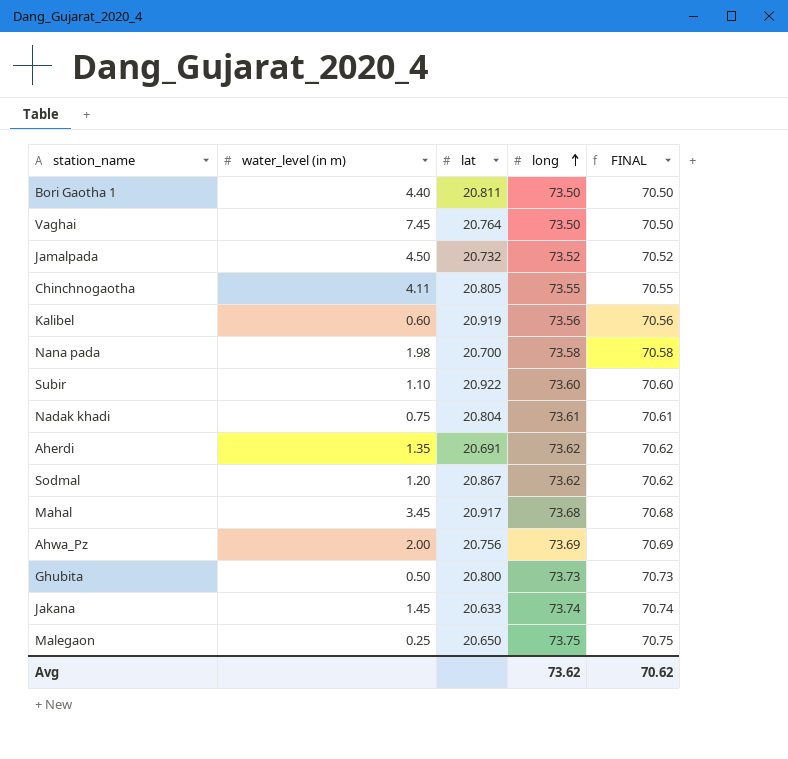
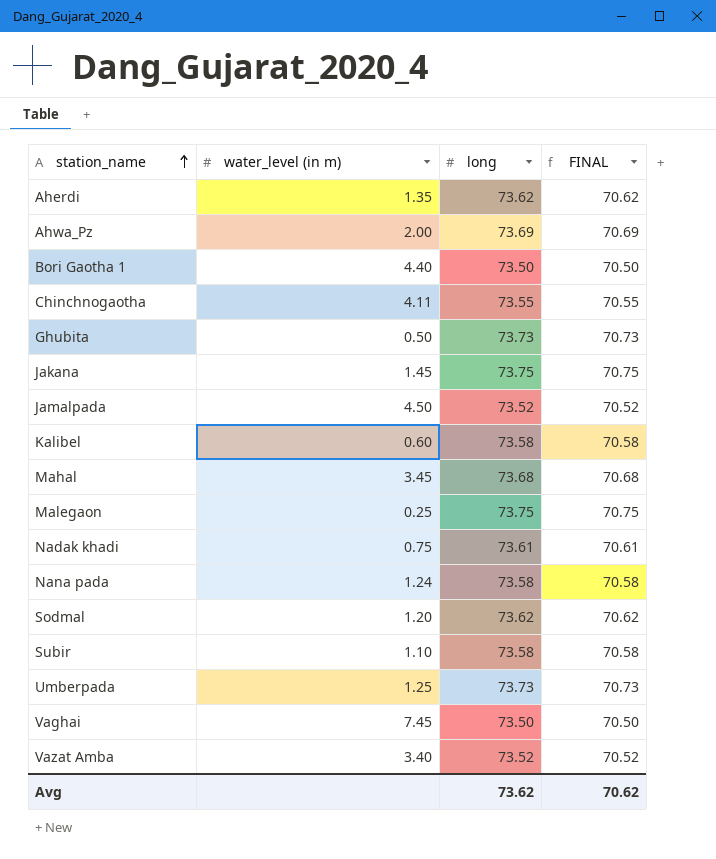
row order: long ascending -> station_name ascending
column lat | position: 3 -> none
Jakana | long: 73.74 -> 73.75
Jakana | FINAL: 70.74 -> 70.75
Kalibel | long: 73.56 -> 73.58
Kalibel | FINAL: 70.56 -> 70.58
Nana pada | water_level (in m): 1.98 -> 1.24
Subir | long: 73.60 -> 73.58
Subir | FINAL: 70.60 -> 70.58
row Umberpada: none -> 1.25 | 73.73 | 70.73
row Vazat Amba: none -> 3.40 | 73.52 | 70.52

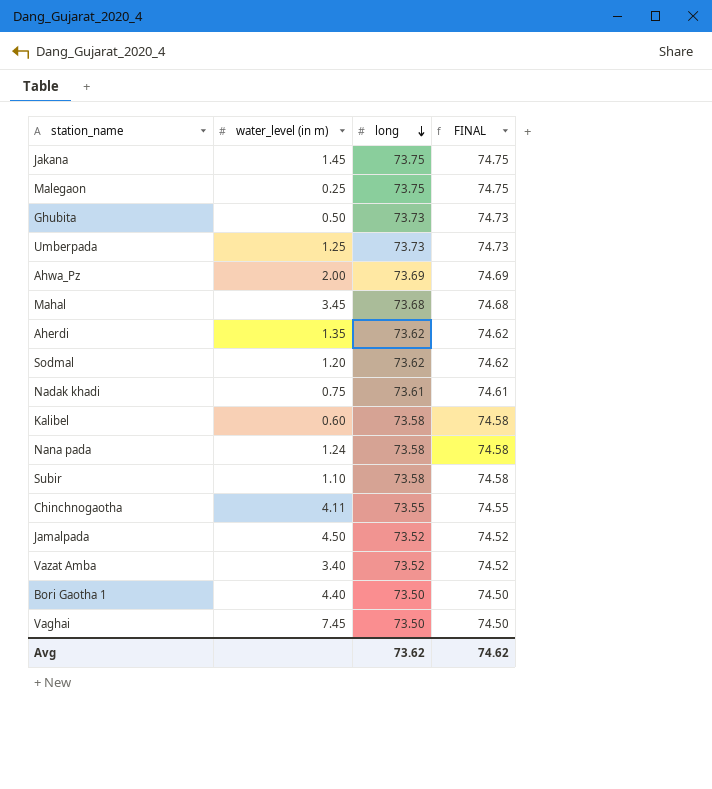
row order: station_name ascending -> long descending
column FINAL | formula: [long] - 3 -> [long] + 1
Avg | FINAL: 70.62 -> 74.62

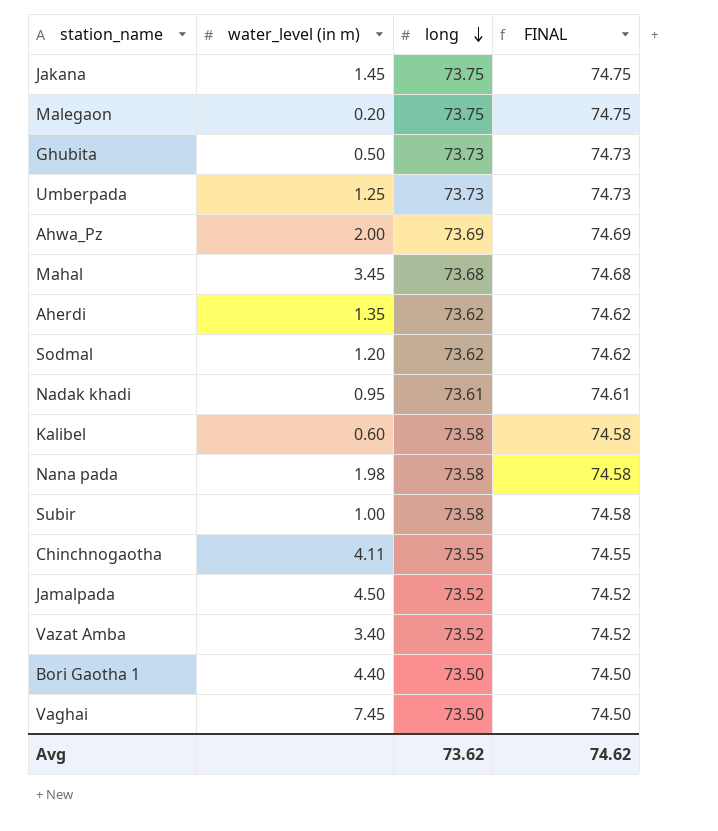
Malegaon | water_level (in m): 0.25 -> 0.20
Nadak khadi | water_level (in m): 0.75 -> 0.95
Nana pada | water_level (in m): 1.24 -> 1.98
Subir | water_level (in m): 1.10 -> 1.00

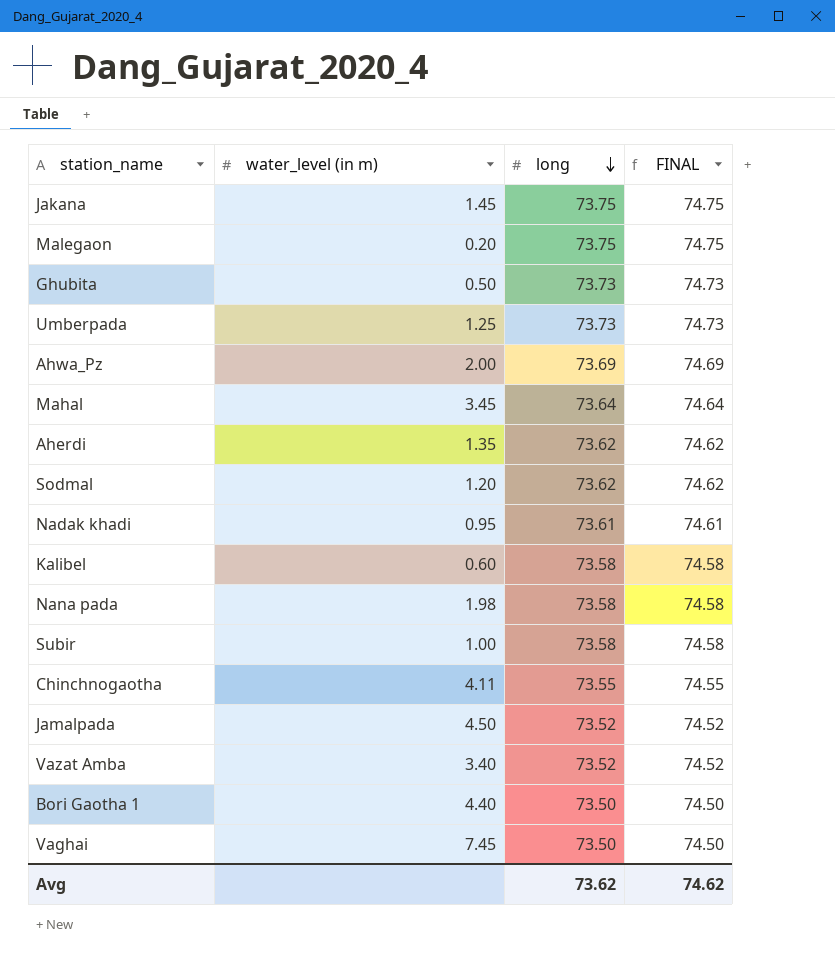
Mahal | long: 73.68 -> 73.64
Mahal | FINAL: 74.68 -> 74.64

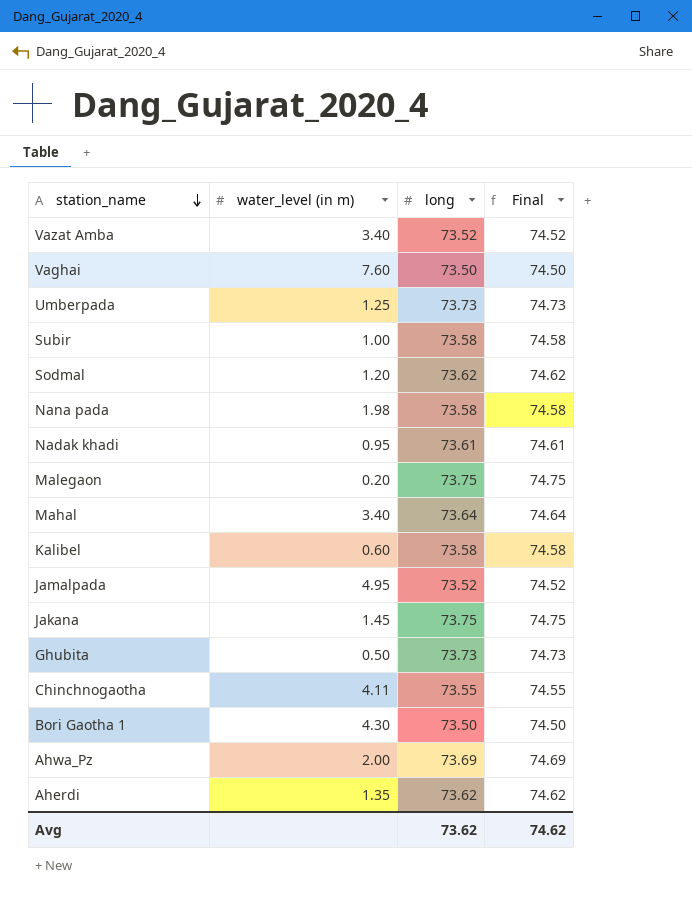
row order: long descending -> station_name descending
column name: FINAL -> Final
Vaghai | water_level (in m): 7.45 -> 7.60
Mahal | water_level (in m): 3.45 -> 3.40
Jamalpada | water_level (in m): 4.50 -> 4.95
Bori Gaotha 1 | water_level (in m): 4.40 -> 4.30

